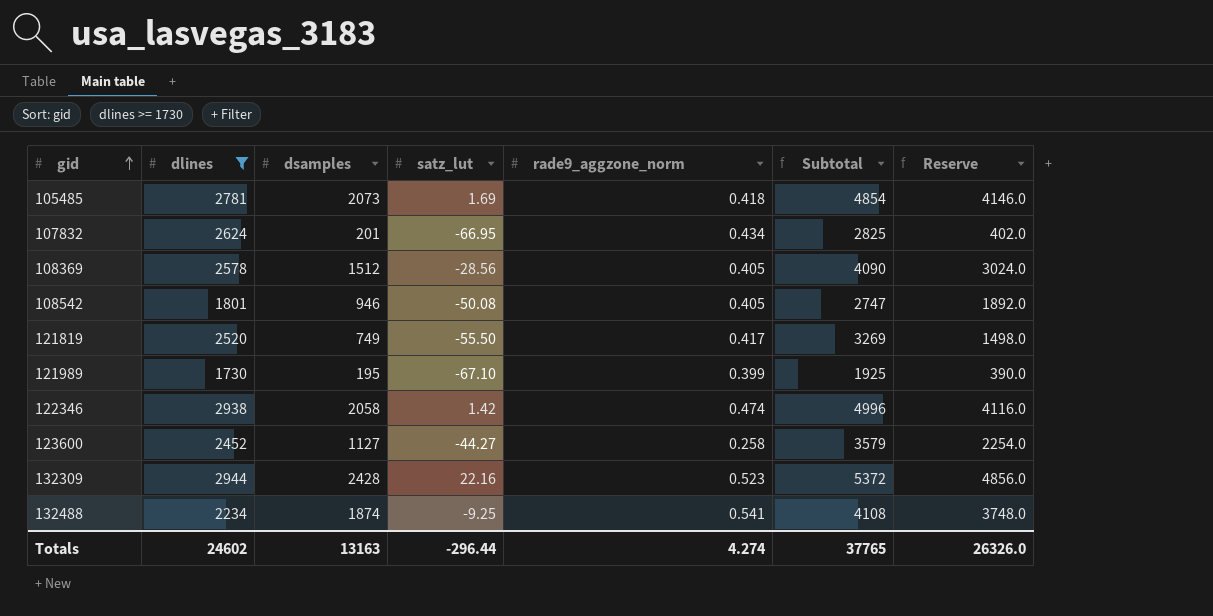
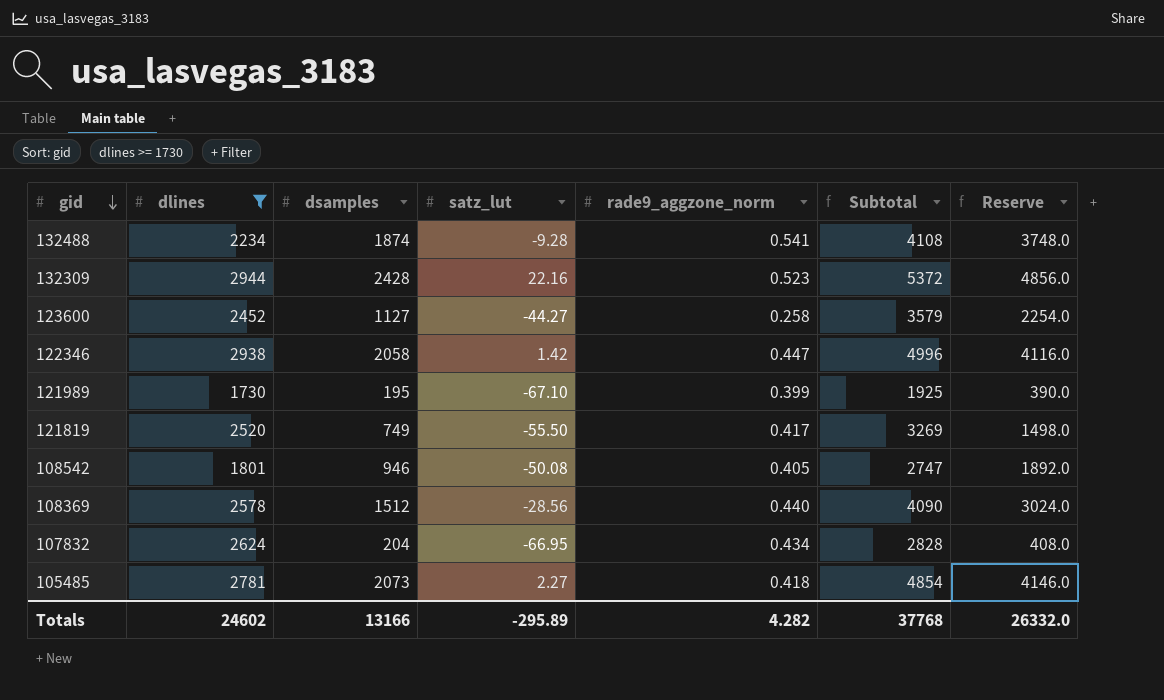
row order: gid ascending -> gid descending
132488 | satz_lut: -9.25 -> -9.28
122346 | rade9_aggzone_norm: 0.474 -> 0.447
108369 | rade9_aggzone_norm: 0.405 -> 0.440
107832 | dsamples: 201 -> 204
107832 | Subtotal: 2825 -> 2828
107832 | Reserve: 402.0 -> 408.0
105485 | satz_lut: 1.69 -> 2.27
Totals | dsamples: 13163 -> 13166
Totals | satz_lut: -296.44 -> -295.89
Totals | rade9_aggzone_norm: 4.274 -> 4.282
Totals | Subtotal: 37765 -> 37768
Totals | Reserve: 26326.0 -> 26332.0

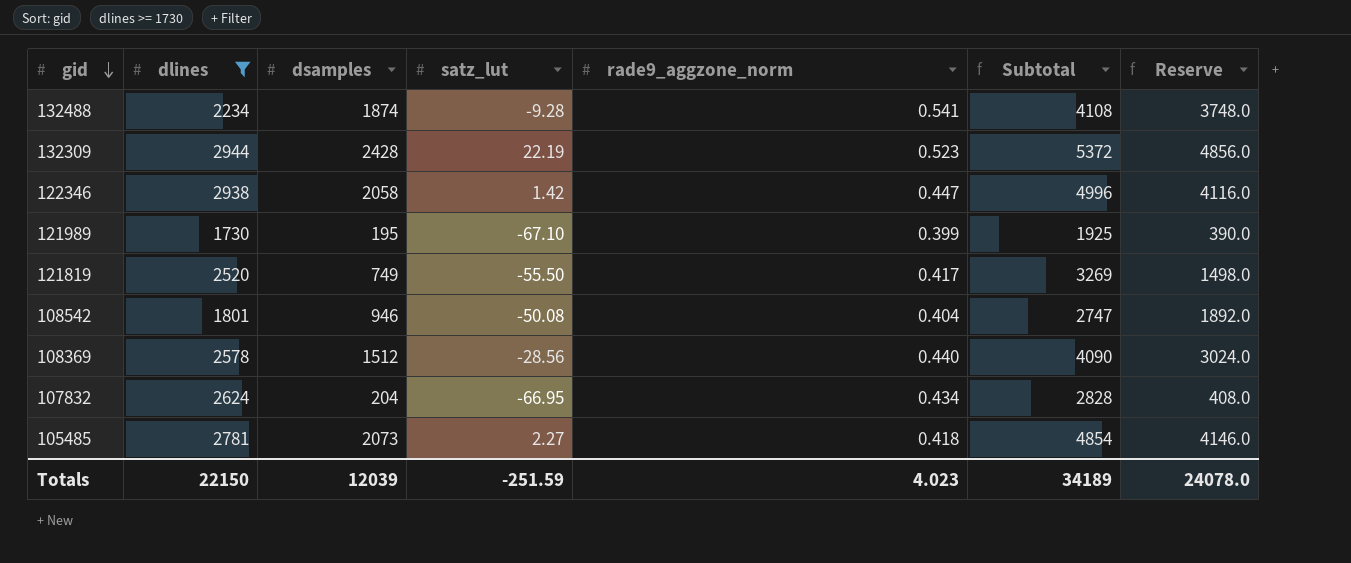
row 123600: 2452 | 1127 | -44.27 | 0.258 | 3579 | 2254.0 -> none
132309 | satz_lut: 22.16 -> 22.19
108542 | rade9_aggzone_norm: 0.405 -> 0.404
Totals | dlines: 24602 -> 22150
Totals | dsamples: 13166 -> 12039
Totals | satz_lut: -295.89 -> -251.59
Totals | rade9_aggzone_norm: 4.282 -> 4.023
Totals | Subtotal: 37768 -> 34189
Totals | Reserve: 26332.0 -> 24078.0

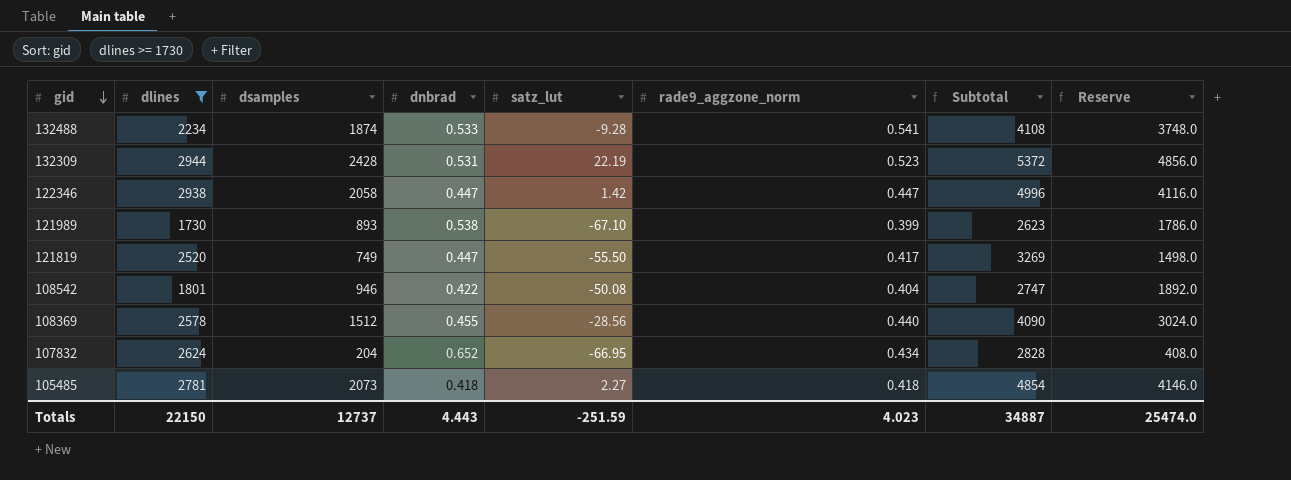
column dnbrad | position: none -> 4
121989 | dsamples: 195 -> 893
121989 | Subtotal: 1925 -> 2623
121989 | Reserve: 390.0 -> 1786.0
Totals | dsamples: 12039 -> 12737
Totals | Subtotal: 34189 -> 34887
Totals | Reserve: 24078.0 -> 25474.0

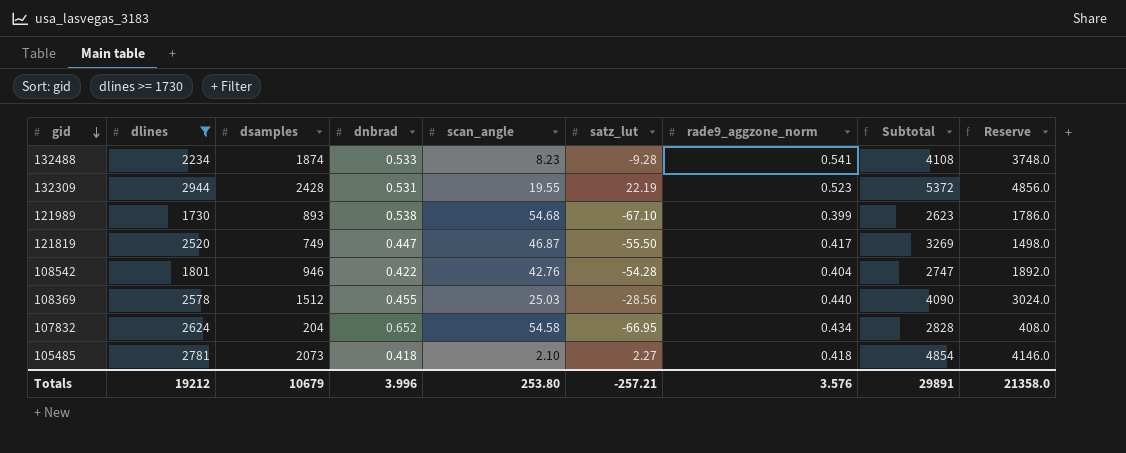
column scan_angle | position: none -> 5
row 122346: 2938 | 2058 | 0.447 | 1.42 | 0.447 | 4996 | 4116.0 -> none
108542 | satz_lut: -50.08 -> -54.28
Totals | dlines: 22150 -> 19212
Totals | dsamples: 12737 -> 10679
Totals | dnbrad: 4.443 -> 3.996
Totals | satz_lut: -251.59 -> -257.21
Totals | rade9_aggzone_norm: 4.023 -> 3.576
Totals | Subtotal: 34887 -> 29891
Totals | Reserve: 25474.0 -> 21358.0

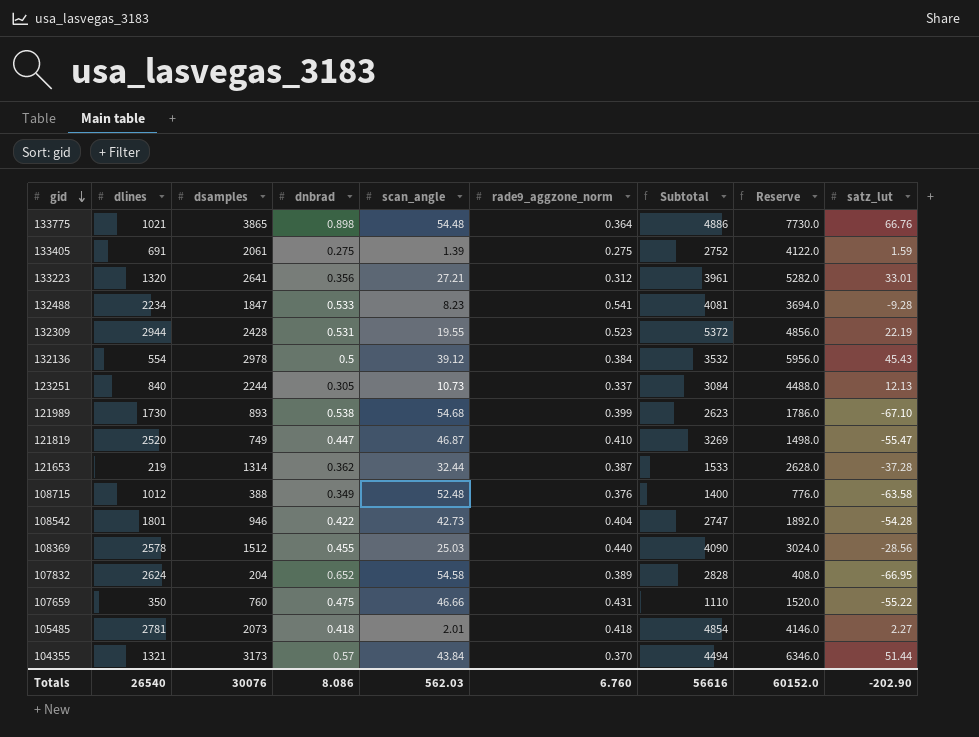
filter: dlines >= 1730 -> none
column satz_lut | position: 6 -> 9
132488 | dsamples: 1874 -> 1847
132488 | Subtotal: 4108 -> 4081
132488 | Reserve: 3748.0 -> 3694.0
121819 | rade9_aggzone_norm: 0.417 -> 0.410
121819 | satz_lut: -55.50 -> -55.47
108542 | scan_angle: 42.76 -> 42.73
107832 | rade9_aggzone_norm: 0.434 -> 0.389
105485 | scan_angle: 2.10 -> 2.01
Totals | dlines: 19212 -> 26540
Totals | dsamples: 10679 -> 30076
Totals | dnbrad: 3.996 -> 8.086
Totals | scan_angle: 253.80 -> 562.03
Totals | rade9_aggzone_norm: 3.576 -> 6.760
Totals | Subtotal: 29891 -> 56616
Totals | Reserve: 21358.0 -> 60152.0
Totals | satz_lut: -257.21 -> -202.90

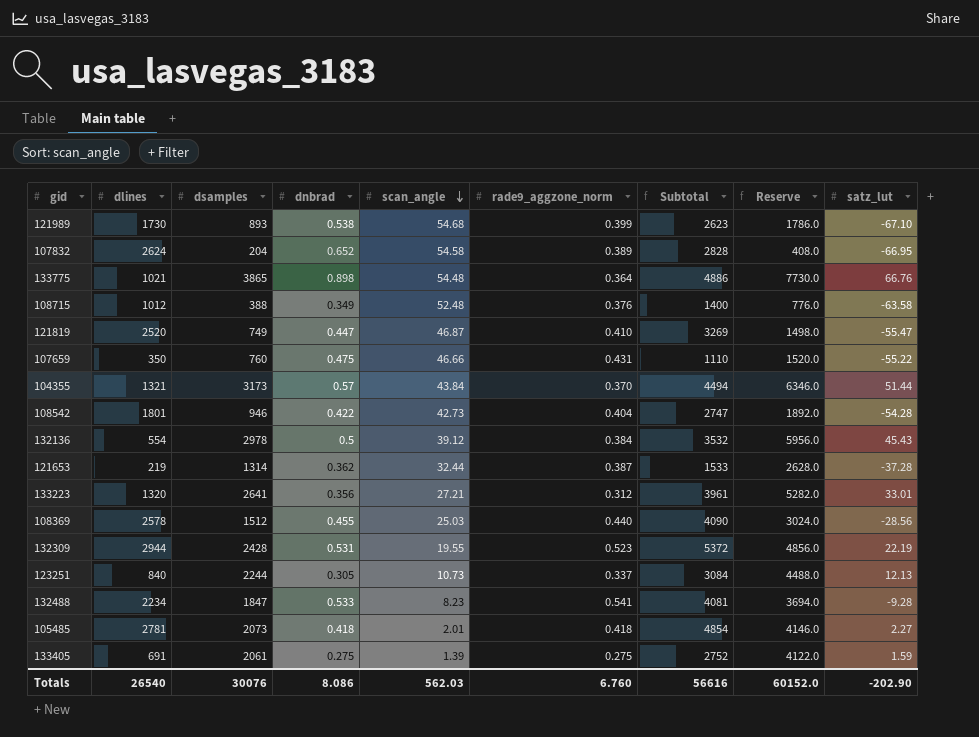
row order: gid descending -> scan_angle descending

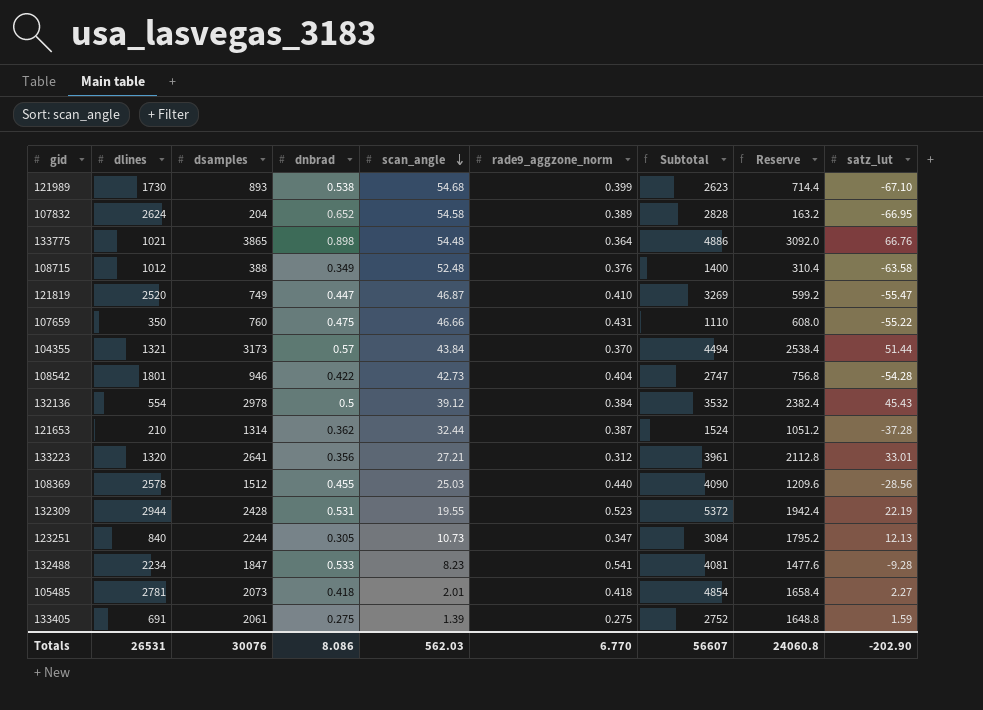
column Reserve | formula: [dsamples] * 2 -> [dsamples] * 0.8
121653 | dlines: 219 -> 210
121653 | Subtotal: 1533 -> 1524
123251 | rade9_aggzone_norm: 0.337 -> 0.347
Totals | dlines: 26540 -> 26531
Totals | rade9_aggzone_norm: 6.760 -> 6.770
Totals | Subtotal: 56616 -> 56607
Totals | Reserve: 60152.0 -> 24060.8

